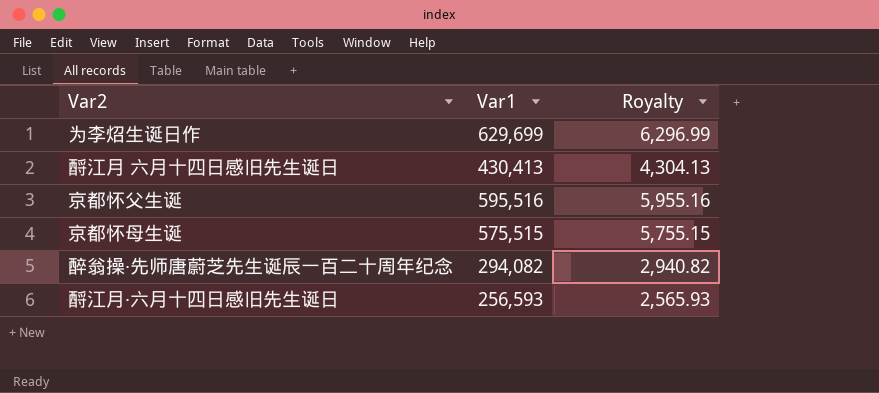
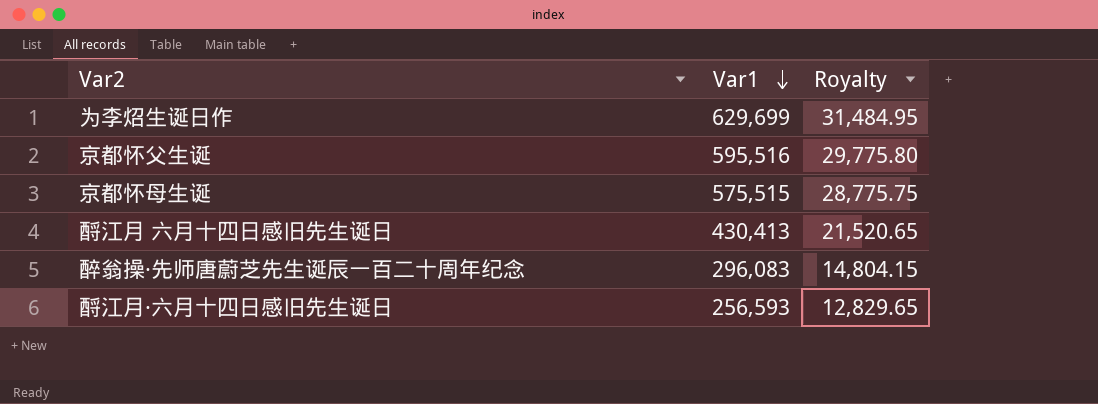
row order: none -> Var1 descending
column Royalty | formula: [Var1] * 0.01 -> [Var1] * 0.05
醉翁操·先师唐蔚芝先生诞辰一百二十周年纪念 | Var1: 294,082 -> 296,083

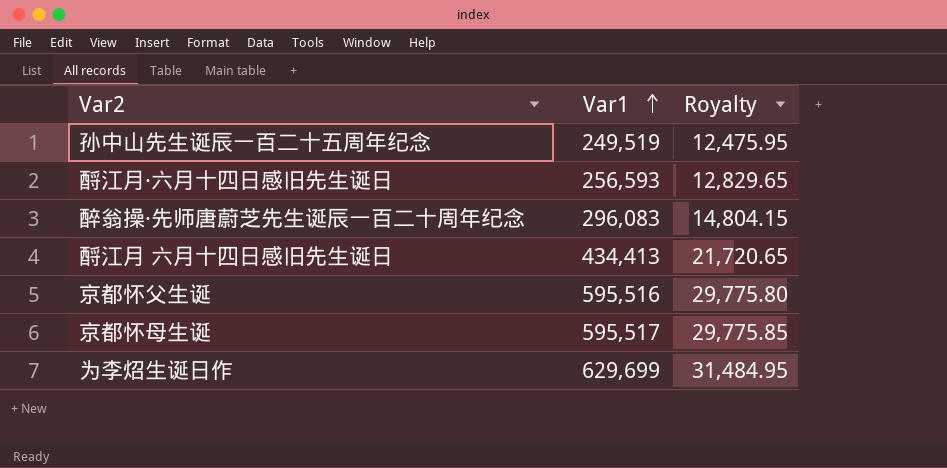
row order: Var1 descending -> Var1 ascending
row 孙中山先生诞辰一百二十五周年纪念: none -> 249,519 | 12,475.95
酹江月 六月十四日感旧先生诞日 | Var1: 430,413 -> 434,413
酹江月 六月十四日感旧先生诞日 | Royalty: 21,520.65 -> 21,720.65
京都怀母生诞 | Var1: 575,515 -> 595,517
京都怀母生诞 | Royalty: 28,775.75 -> 29,775.85

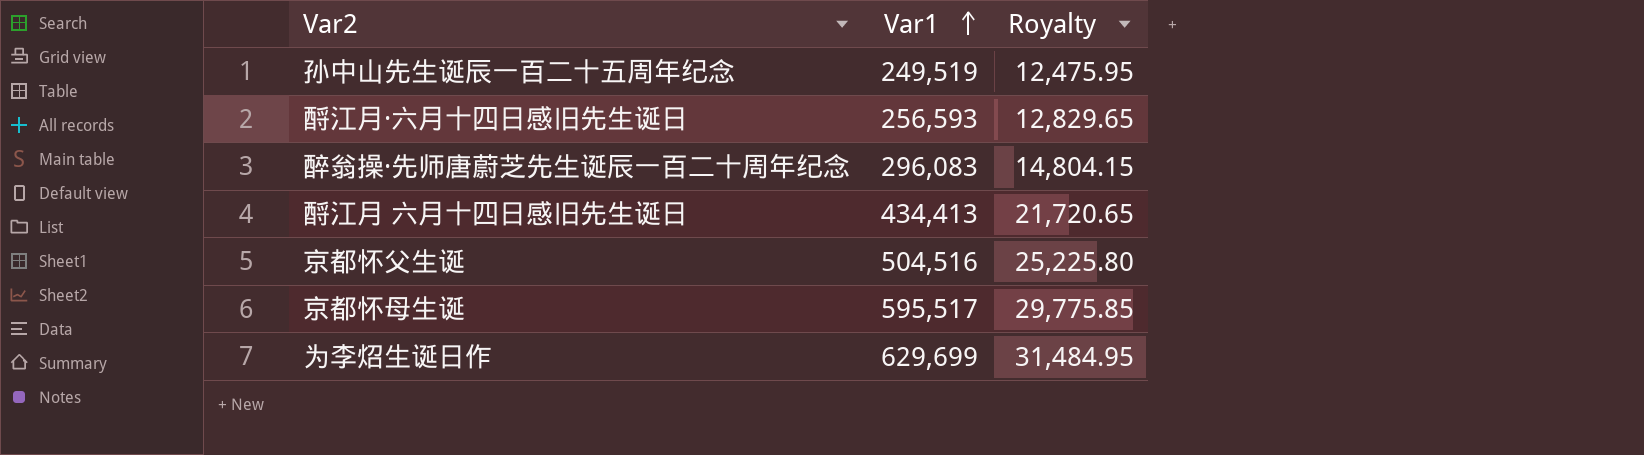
京都怀父生诞 | Var1: 595,516 -> 504,516
京都怀父生诞 | Royalty: 29,775.80 -> 25,225.80

